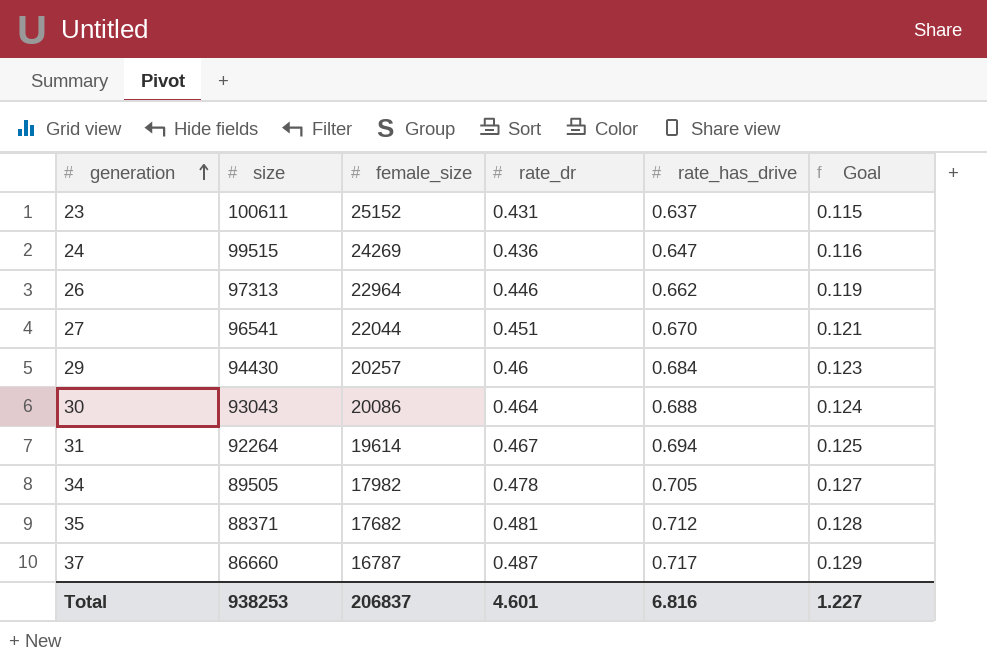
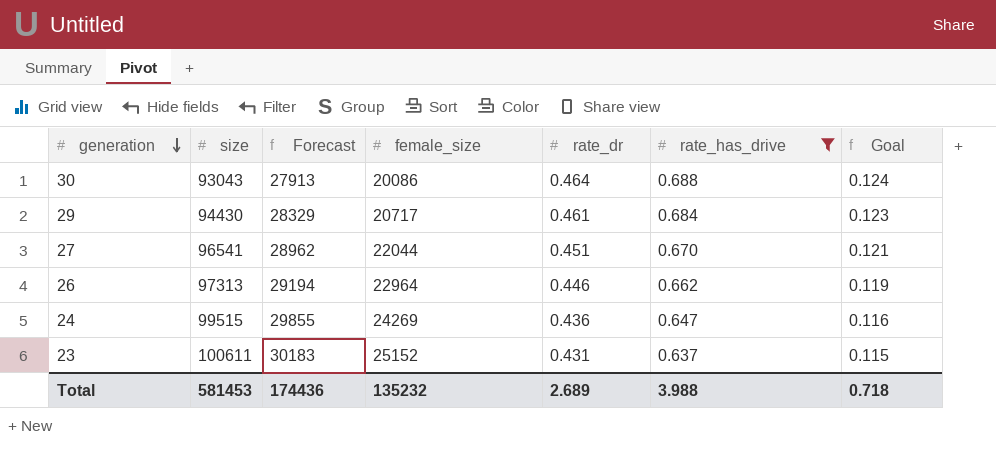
filter: none -> rate_has_drive <= 0.688
row order: generation ascending -> generation descending
column Forecast | formula: none -> [size] * 0.3
29 | female_size: 20257 -> 20717
29 | rate_dr: 0.46 -> 0.461
Total | size: 938253 -> 581453
Total | female_size: 206837 -> 135232
Total | rate_dr: 4.601 -> 2.689
Total | rate_has_drive: 6.816 -> 3.988
Total | Goal: 1.227 -> 0.718

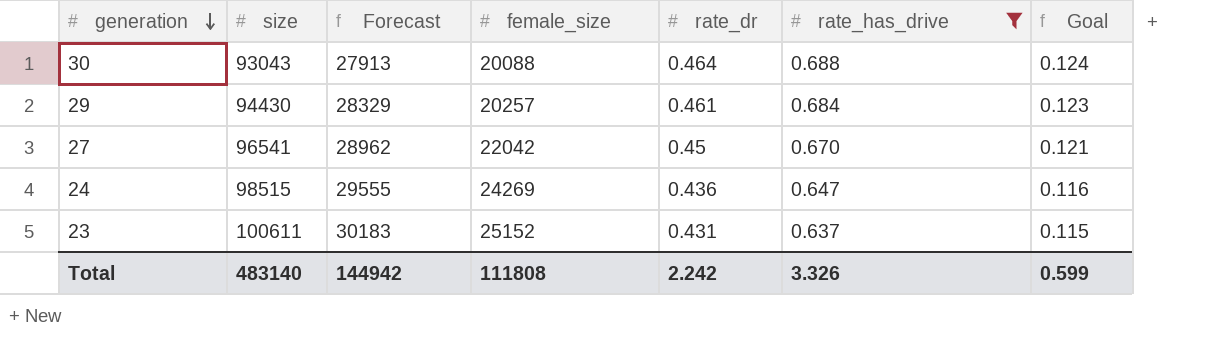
row 26: 97313 | 29194 | 22964 | 0.446 | 0.662 | 0.119 -> none
30 | female_size: 20086 -> 20088
29 | female_size: 20717 -> 20257
27 | female_size: 22044 -> 22042
27 | rate_dr: 0.451 -> 0.45
24 | size: 99515 -> 98515
24 | Forecast: 29855 -> 29555
Total | size: 581453 -> 483140
Total | Forecast: 174436 -> 144942
Total | female_size: 135232 -> 111808
Total | rate_dr: 2.689 -> 2.242
Total | rate_has_drive: 3.988 -> 3.326
Total | Goal: 0.718 -> 0.599

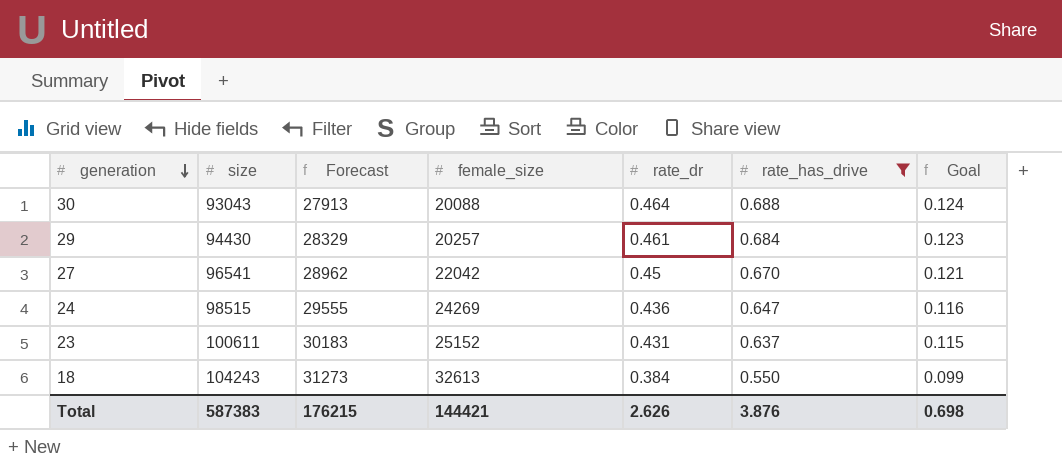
row 18: none -> 104243 | 31273 | 32613 | 0.384 | 0.550 | 0.099
Total | size: 483140 -> 587383
Total | Forecast: 144942 -> 176215
Total | female_size: 111808 -> 144421
Total | rate_dr: 2.242 -> 2.626
Total | rate_has_drive: 3.326 -> 3.876
Total | Goal: 0.599 -> 0.698

